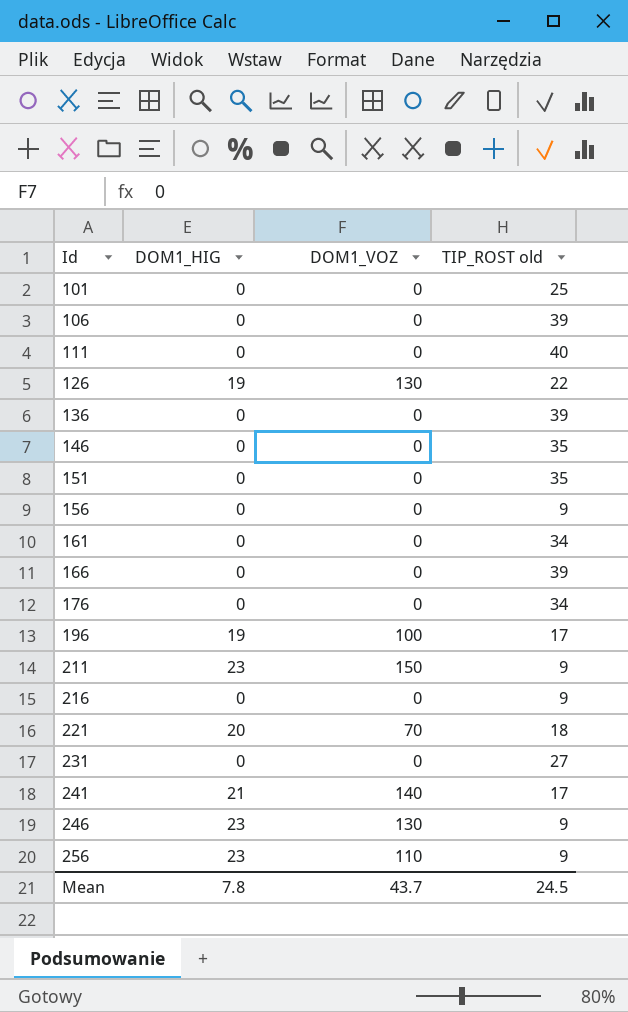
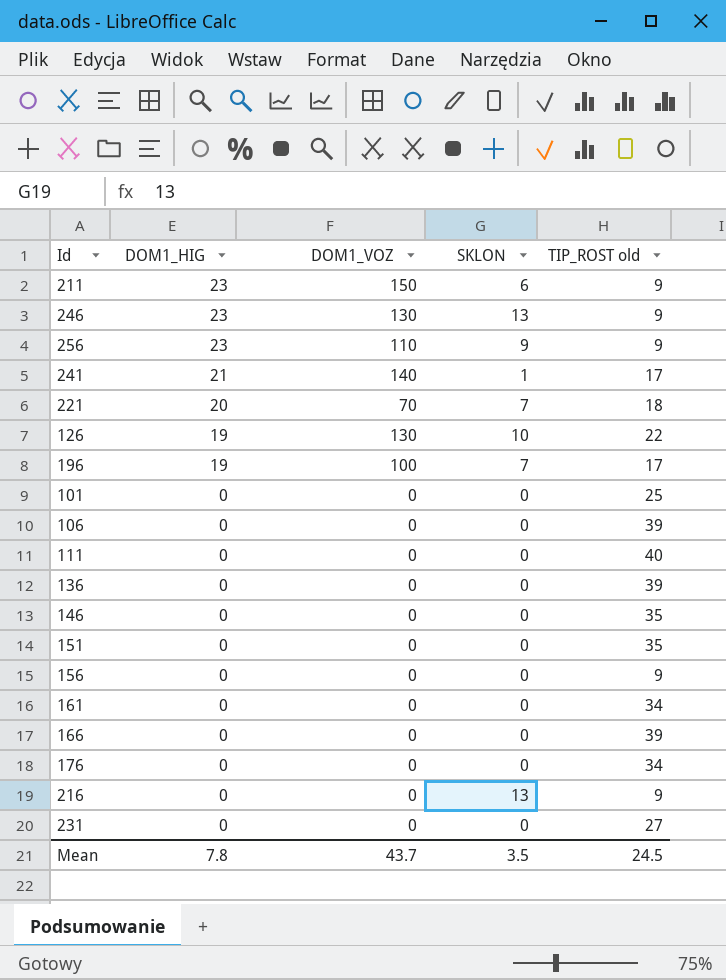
row order: Id ascending -> DOM1_HIG descending
column SKLON | position: none -> 4

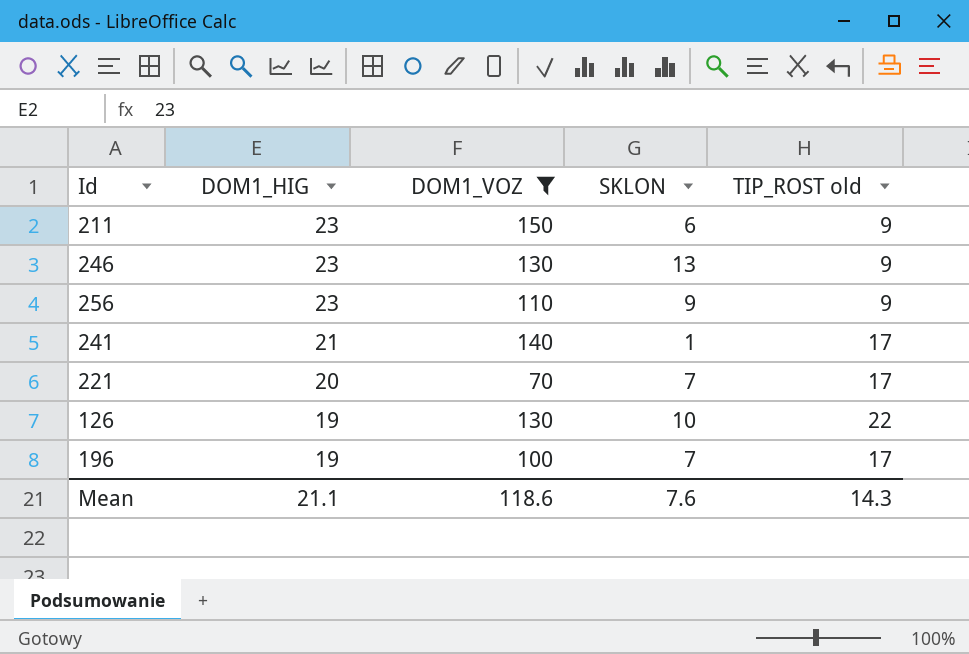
filter: none -> DOM1_VOZ != 0
221 | TIP_ROST old: 18 -> 17
Mean | DOM1_HIG: 7.8 -> 21.1
Mean | DOM1_VOZ: 43.7 -> 118.6
Mean | SKLON: 3.5 -> 7.6
Mean | TIP_ROST old: 24.5 -> 14.3

